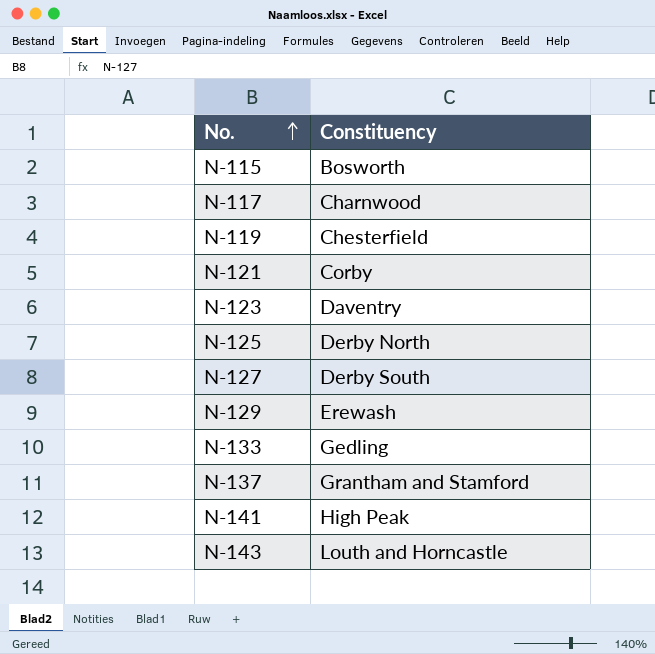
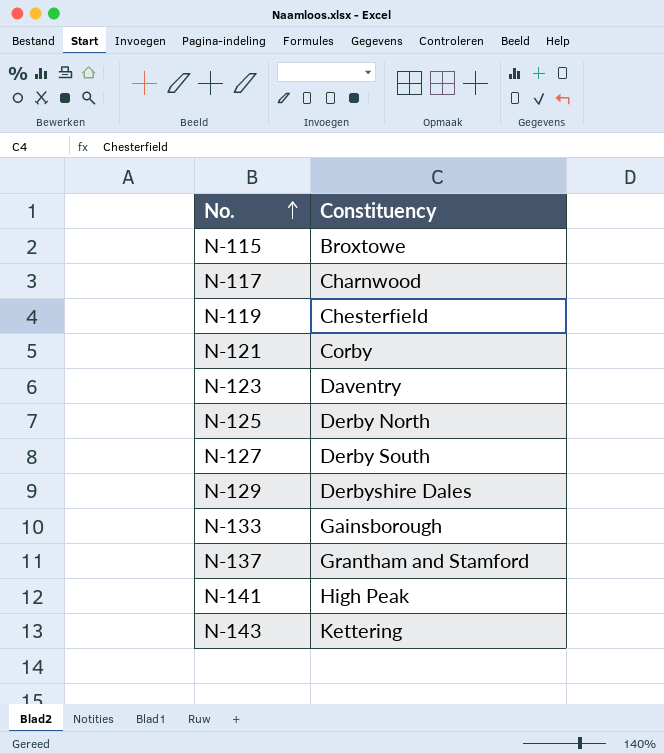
N-115 | Constituency: Bosworth -> Broxtowe
N-129 | Constituency: Erewash -> Derbyshire Dales
N-133 | Constituency: Gedling -> Gainsborough
N-143 | Constituency: Louth and Horncastle -> Kettering

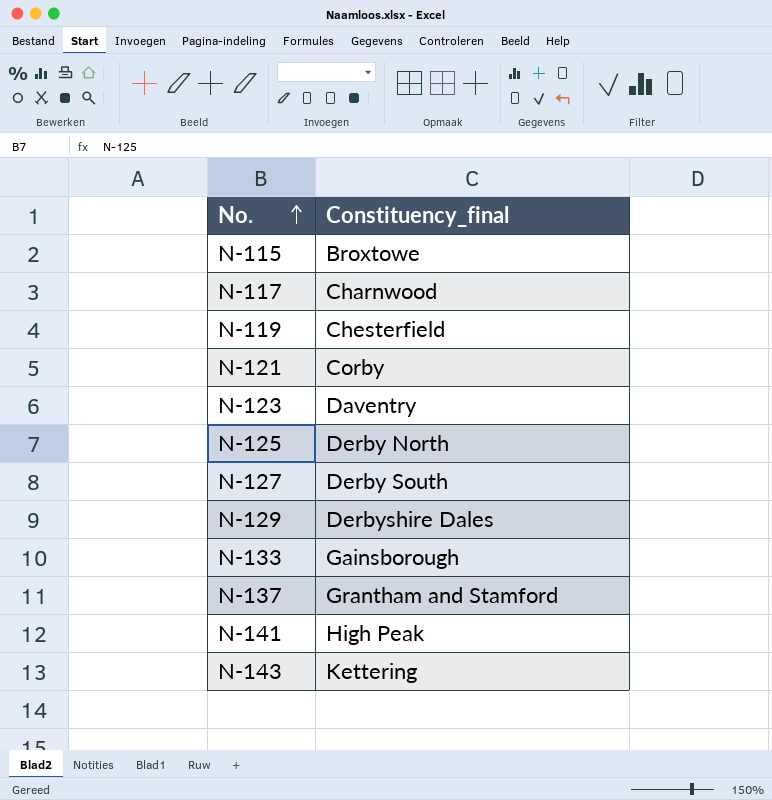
column name: Constituency -> Constituency_final

